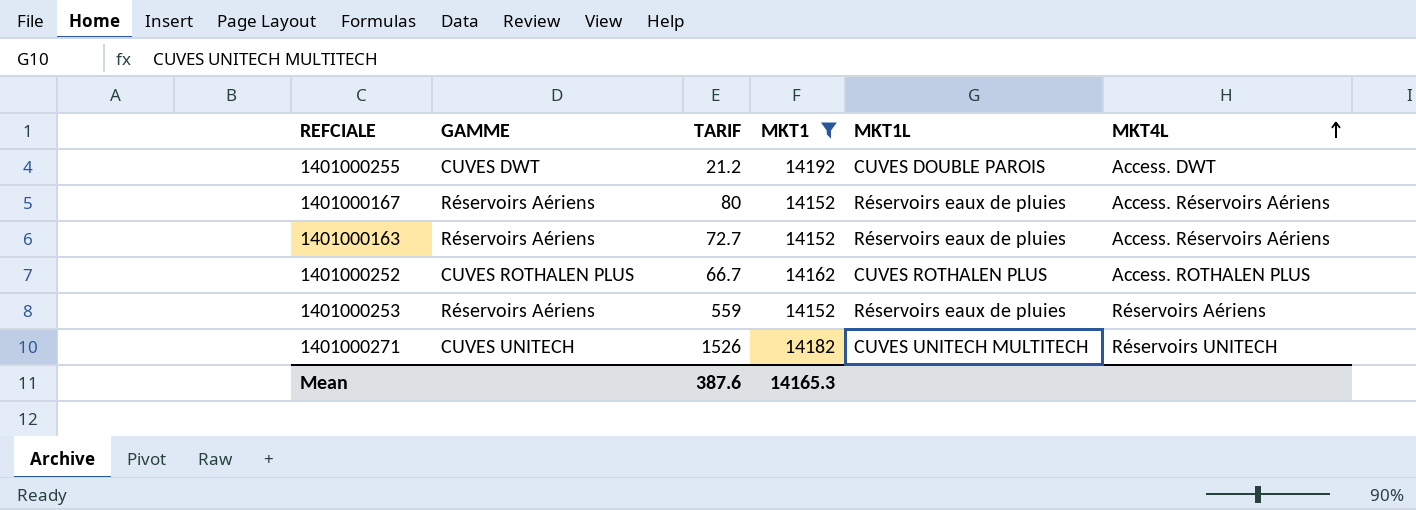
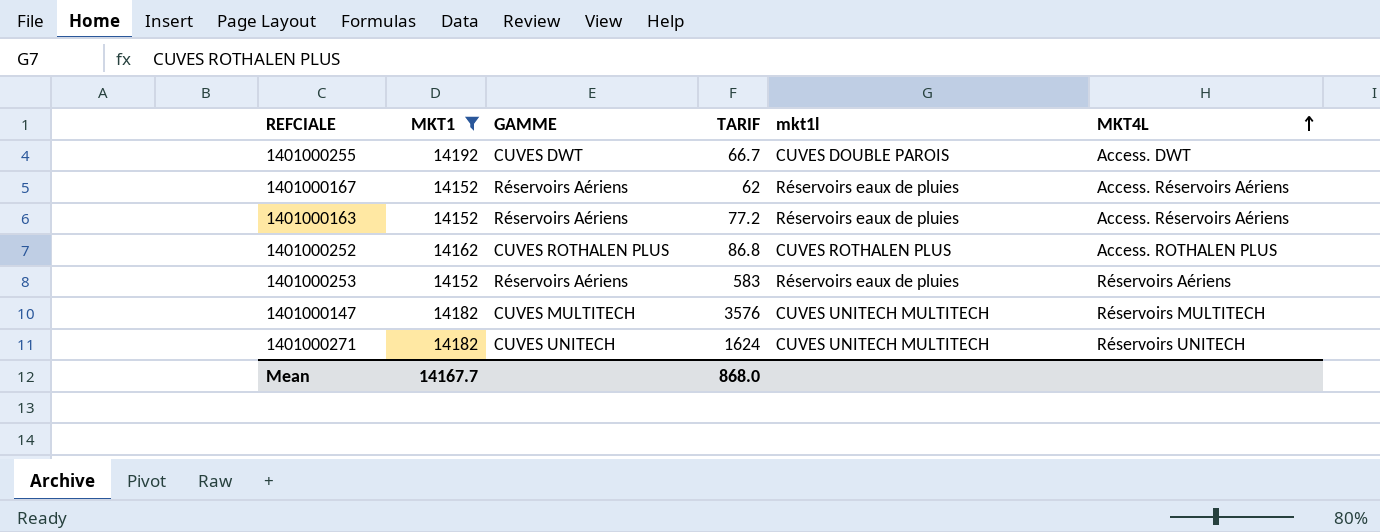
column MKT1 | position: 4 -> 2
column name: MKT1L -> mkt1l
1401000255 | TARIF: 21.2 -> 66.7
1401000167 | TARIF: 80 -> 62
1401000163 | TARIF: 72.7 -> 77.2
1401000252 | TARIF: 66.7 -> 86.8
1401000253 | TARIF: 559 -> 583
row 1401000147: none -> 14182 | CUVES MULTITECH | 3576 | CUVES UNITECH MULTITECH | Réservoirs MULTITECH
1401000271 | TARIF: 1526 -> 1624
Mean | MKT1: 14165.3 -> 14167.7
Mean | TARIF: 387.6 -> 868.0

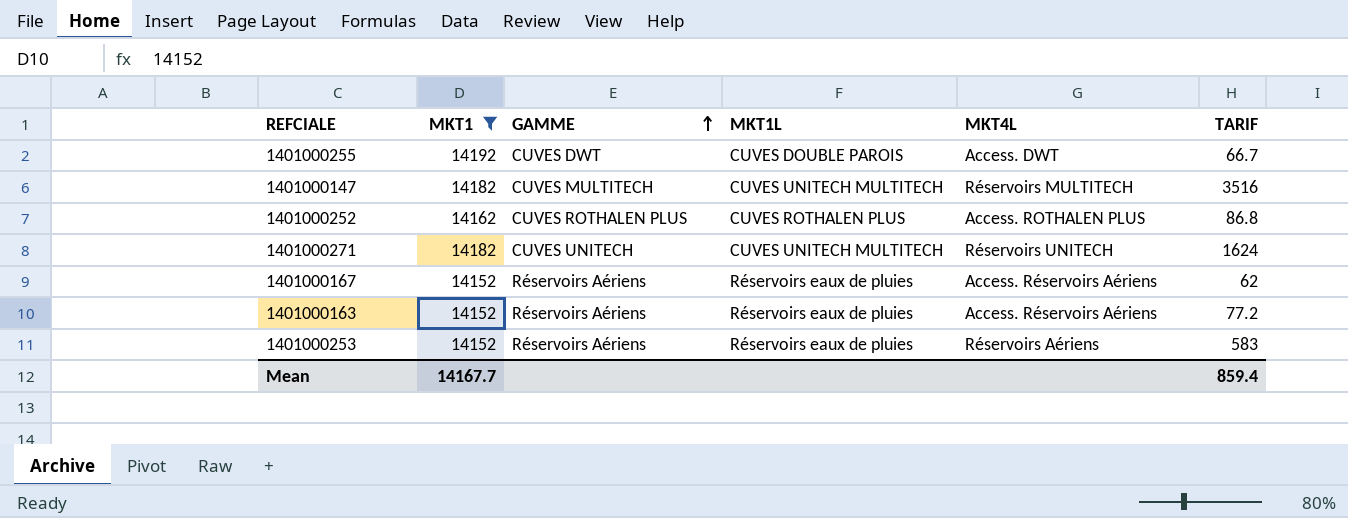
row order: MKT4L ascending -> GAMME ascending
column name: mkt1l -> MKT1L
column TARIF | position: 4 -> 6
1401000147 | TARIF: 3576 -> 3516
Mean | TARIF: 868.0 -> 859.4

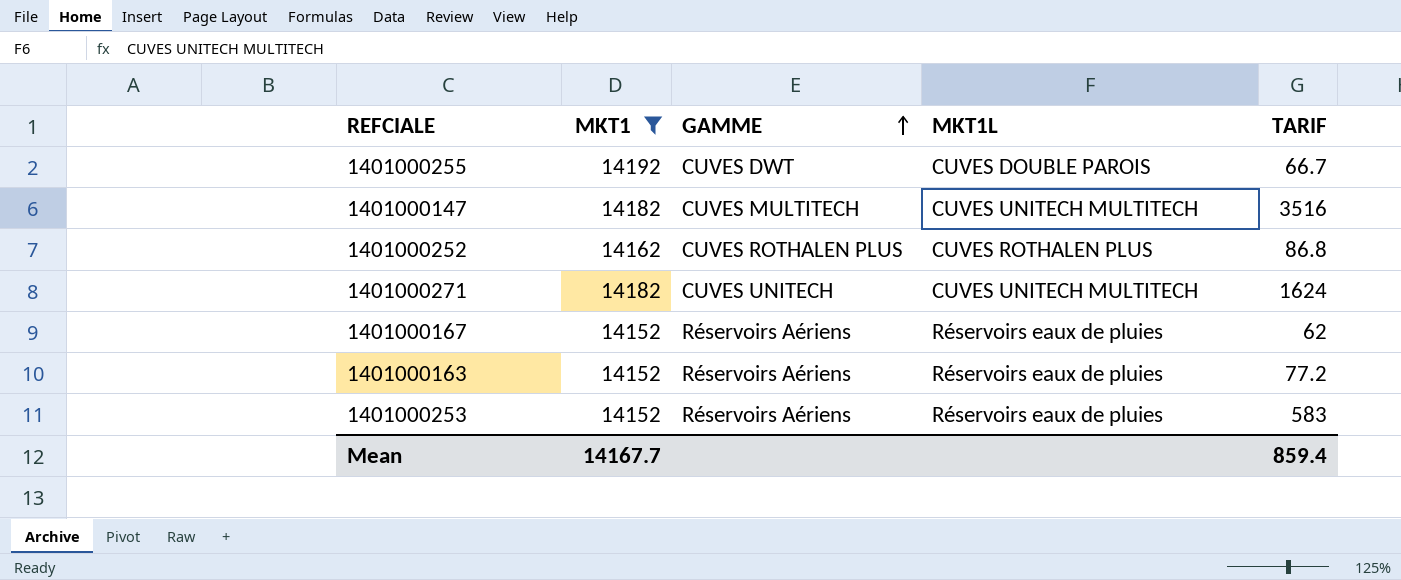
column MKT4L | position: 5 -> none

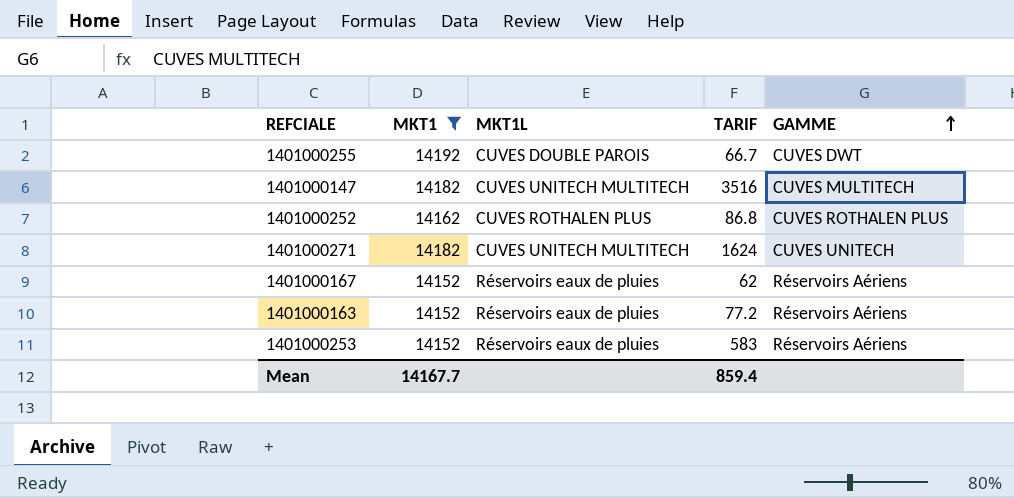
column GAMME | position: 3 -> 5

